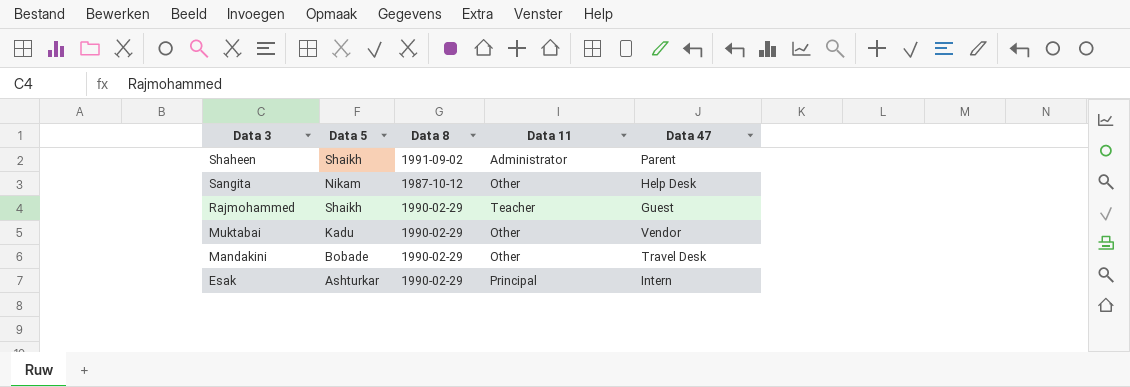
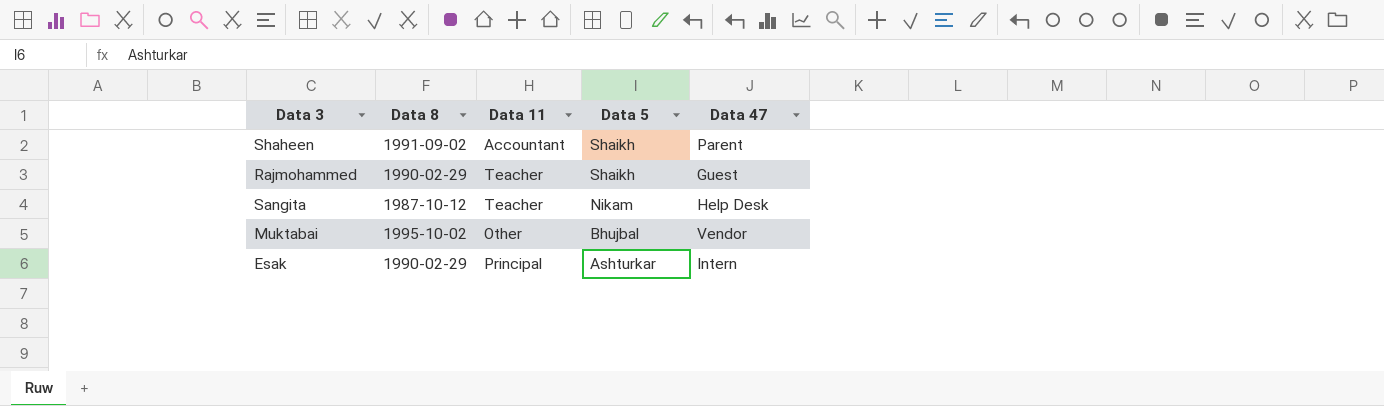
row order: Data 3 descending -> Data 5 descending
column Data 5 | position: 2 -> 4
row Mandakini: Bobade | 1990-02-29 | Other | Travel Desk -> none
Shaheen | Data 11: Administrator -> Accountant
Sangita | Data 11: Other -> Teacher
Muktabai | Data 8: 1990-02-29 -> 1995-10-02
Muktabai | Data 5: Kadu -> Bhujbal

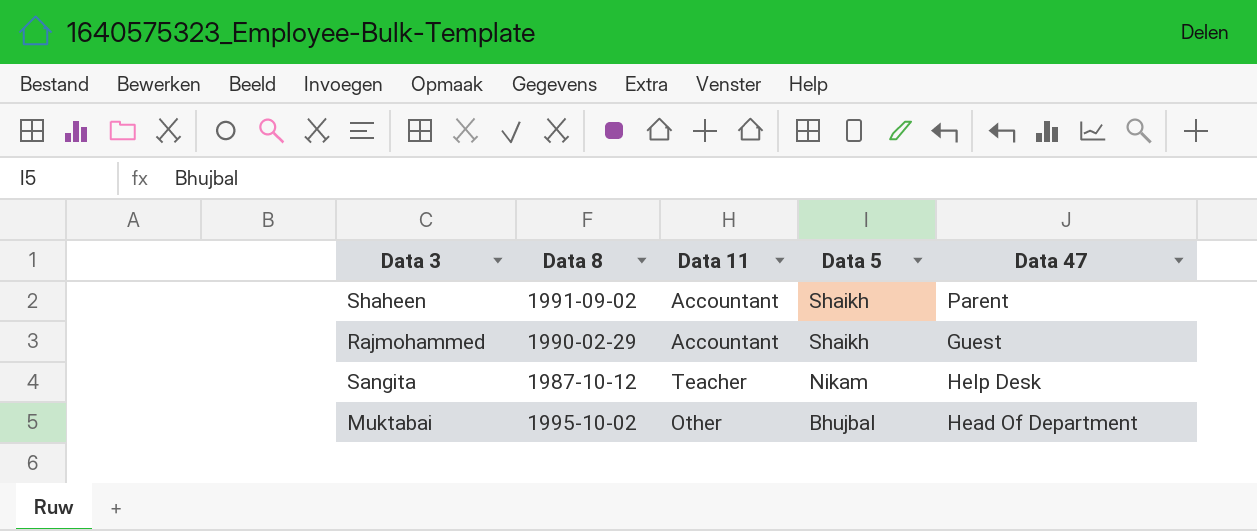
row Esak: 1990-02-29 | Principal | Ashturkar | Intern -> none
Rajmohammed | Data 11: Teacher -> Accountant
Muktabai | Data 47: Vendor -> Head Of Department

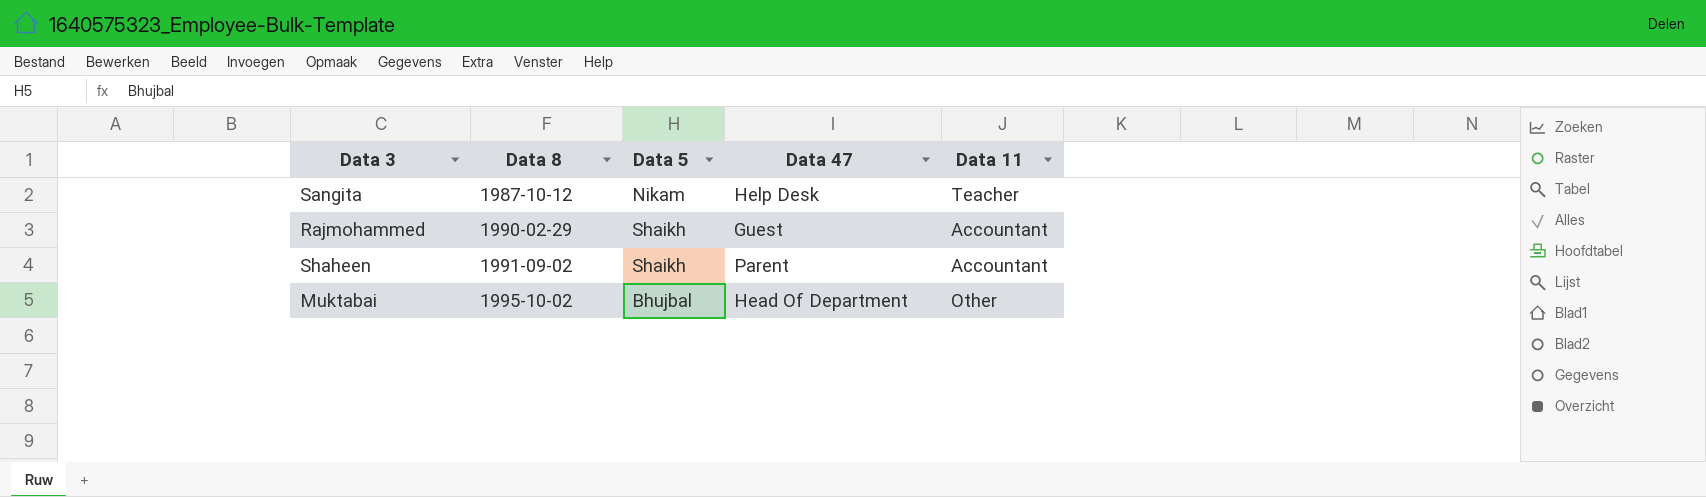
row order: Data 5 descending -> Data 8 ascending
column Data 11 | position: 3 -> 5

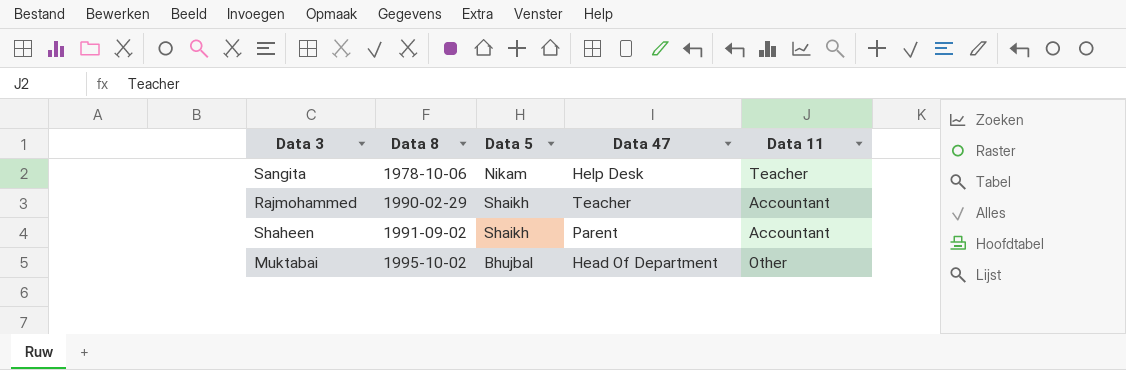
Sangita | Data 8: 1987-10-12 -> 1978-10-06
Rajmohammed | Data 47: Guest -> Teacher

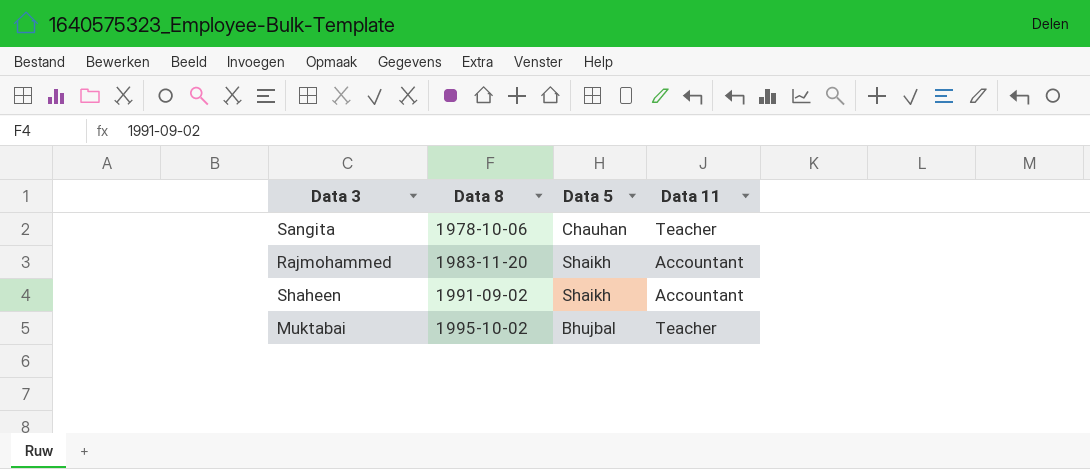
column Data 47 | position: 4 -> none
Sangita | Data 5: Nikam -> Chauhan
Rajmohammed | Data 8: 1990-02-29 -> 1983-11-20
Muktabai | Data 11: Other -> Teacher

